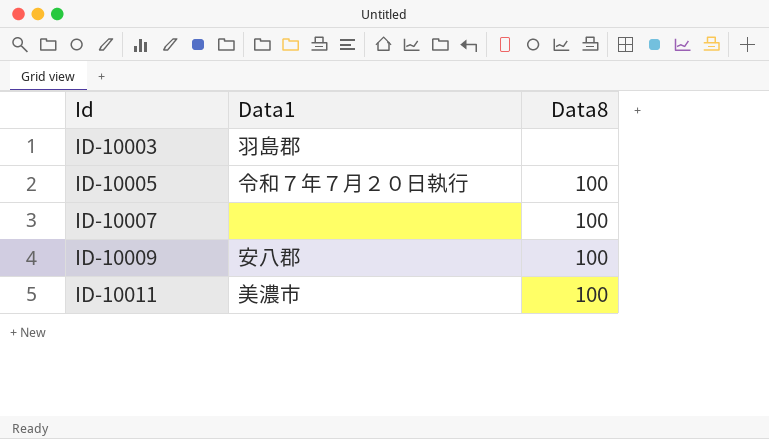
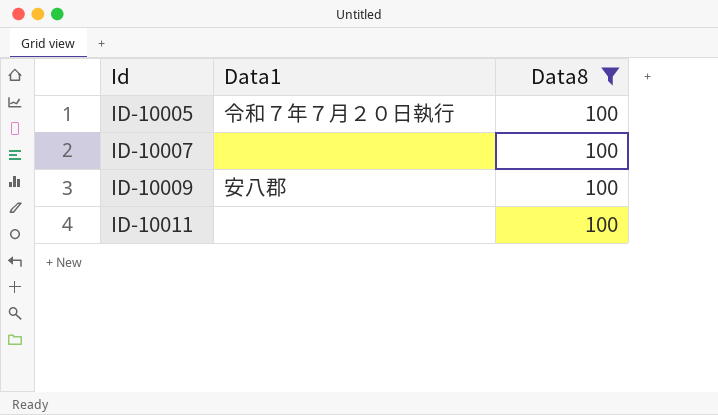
filter: none -> Data8 = 100
ID-10011 | Data1: 美濃市 -> none

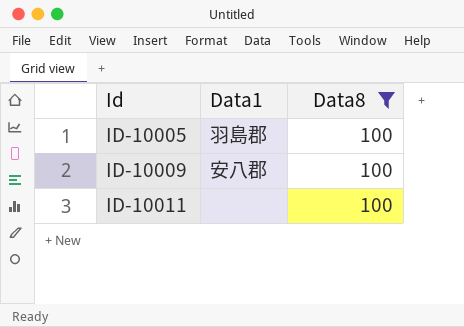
row ID-10007: none | 100 -> none
ID-10005 | Data1: 令和７年７月２０日執行 -> 羽島郡

